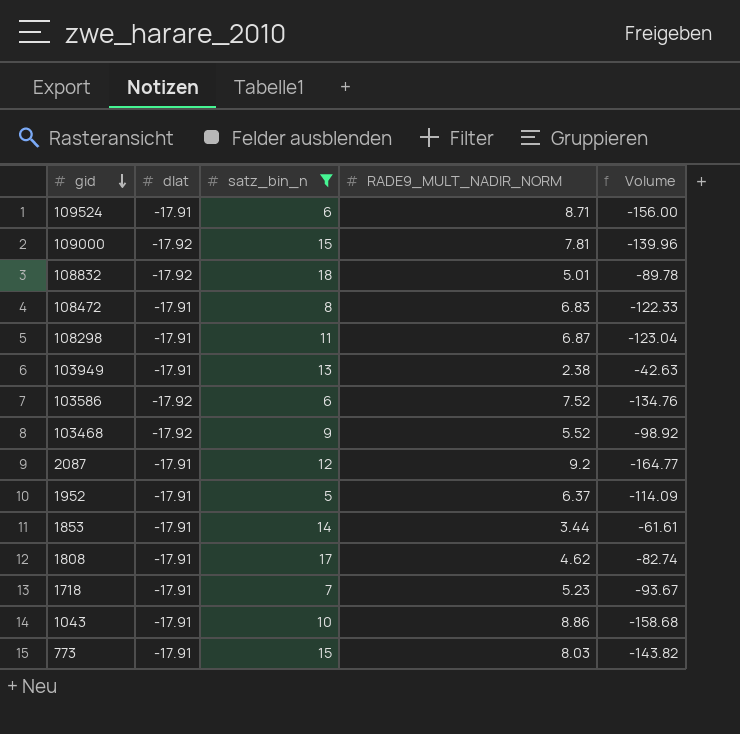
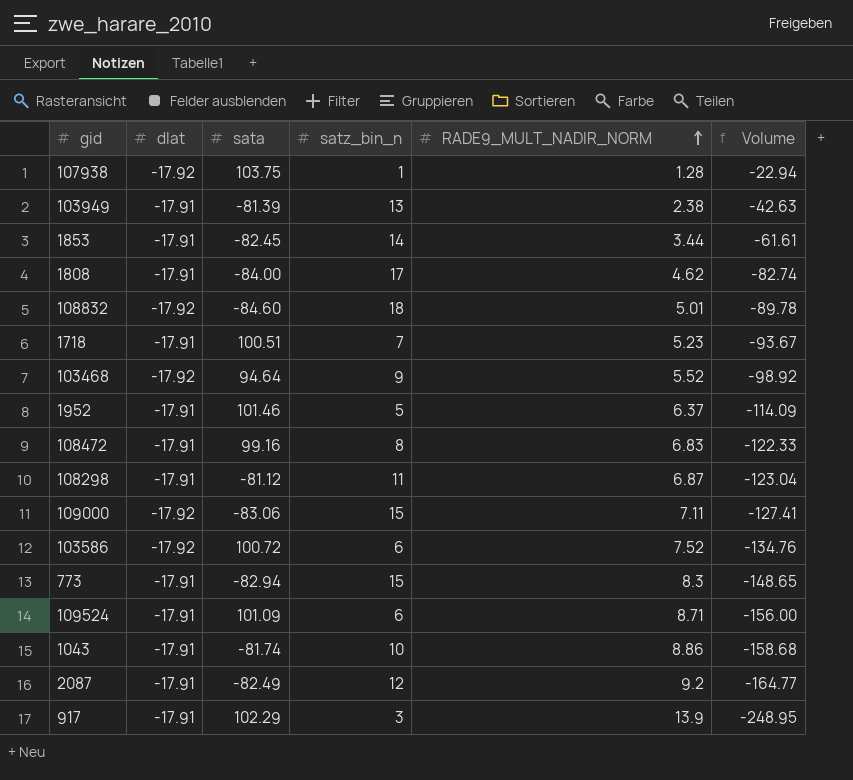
filter: satz_bin_n >= 5 -> none
row order: gid descending -> RADE9_MULT_NADIR_NORM ascending
column sata | position: none -> 3
109000 | RADE9_MULT_NADIR_NORM: 7.81 -> 7.11
109000 | Volume: -139.96 -> -127.41
773 | RADE9_MULT_NADIR_NORM: 8.03 -> 8.3
773 | Volume: -143.82 -> -148.65

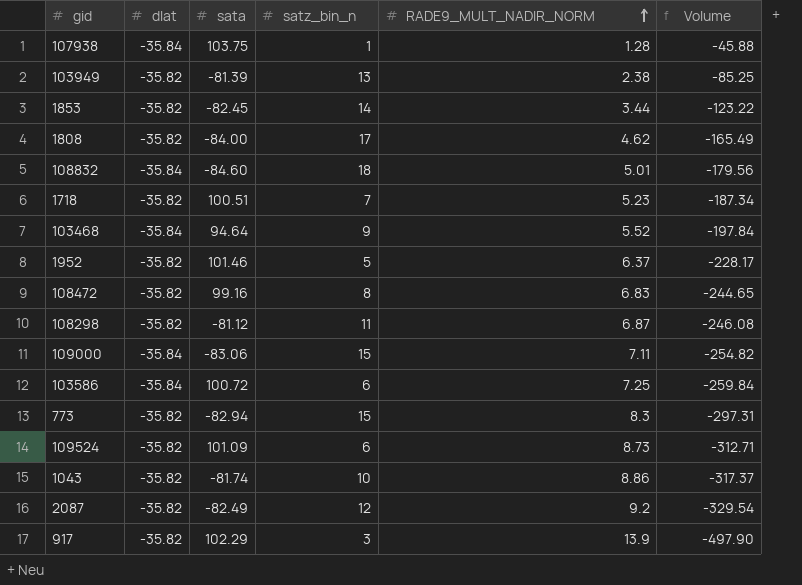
107938 | dlat: -17.92 -> -35.84
107938 | Volume: -22.94 -> -45.88
103949 | dlat: -17.91 -> -35.82
103949 | Volume: -42.63 -> -85.25
1853 | dlat: -17.91 -> -35.82
1853 | Volume: -61.61 -> -123.22
1808 | dlat: -17.91 -> -35.82
1808 | Volume: -82.74 -> -165.49
108832 | dlat: -17.92 -> -35.84
108832 | Volume: -89.78 -> -179.56
1718 | dlat: -17.91 -> -35.82
1718 | Volume: -93.67 -> -187.34
103468 | dlat: -17.92 -> -35.84
103468 | Volume: -98.92 -> -197.84
1952 | dlat: -17.91 -> -35.82
1952 | Volume: -114.09 -> -228.17
108472 | dlat: -17.91 -> -35.82
108472 | Volume: -122.33 -> -244.65
108298 | dlat: -17.91 -> -35.82
108298 | Volume: -123.04 -> -246.08
109000 | dlat: -17.92 -> -35.84
109000 | Volume: -127.41 -> -254.82
103586 | dlat: -17.92 -> -35.84
103586 | RADE9_MULT_NADIR_NORM: 7.52 -> 7.25
103586 | Volume: -134.76 -> -259.84
773 | dlat: -17.91 -> -35.82
773 | Volume: -148.65 -> -297.31
109524 | dlat: -17.91 -> -35.82
109524 | RADE9_MULT_NADIR_NORM: 8.71 -> 8.73
109524 | Volume: -156.00 -> -312.71
1043 | dlat: -17.91 -> -35.82
1043 | Volume: -158.68 -> -317.37
2087 | dlat: -17.91 -> -35.82
2087 | Volume: -164.77 -> -329.54
917 | dlat: -17.91 -> -35.82
917 | Volume: -248.95 -> -497.90

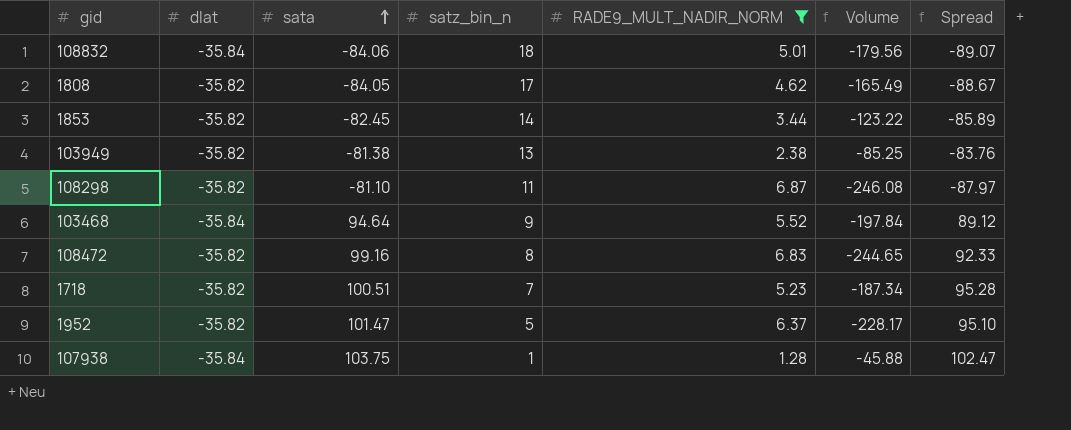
filter: none -> RADE9_MULT_NADIR_NORM <= 6.87
row order: RADE9_MULT_NADIR_NORM ascending -> sata ascending
column Spread | formula: none -> [sata] - [RADE9_MULT_NADIR_NORM]
108832 | sata: -84.60 -> -84.06
1808 | sata: -84.00 -> -84.05
103949 | sata: -81.39 -> -81.38
108298 | sata: -81.12 -> -81.10
1952 | sata: 101.46 -> 101.47

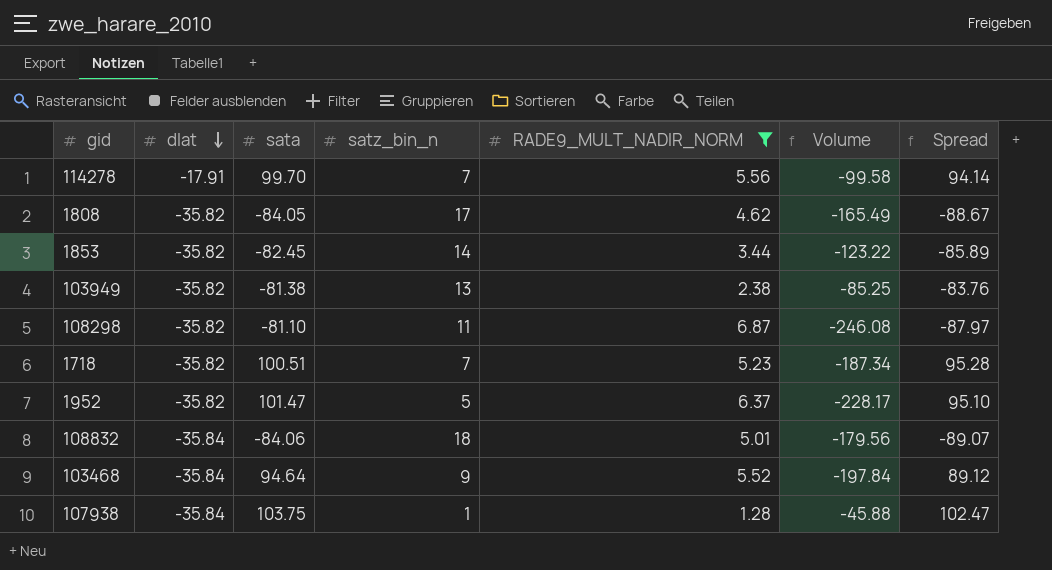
row order: sata ascending -> dlat descending
row 108472: -35.82 | 99.16 | 8 | 6.83 | -244.65 | 92.33 -> none
row 114278: none -> -17.91 | 99.70 | 7 | 5.56 | -99.58 | 94.14

